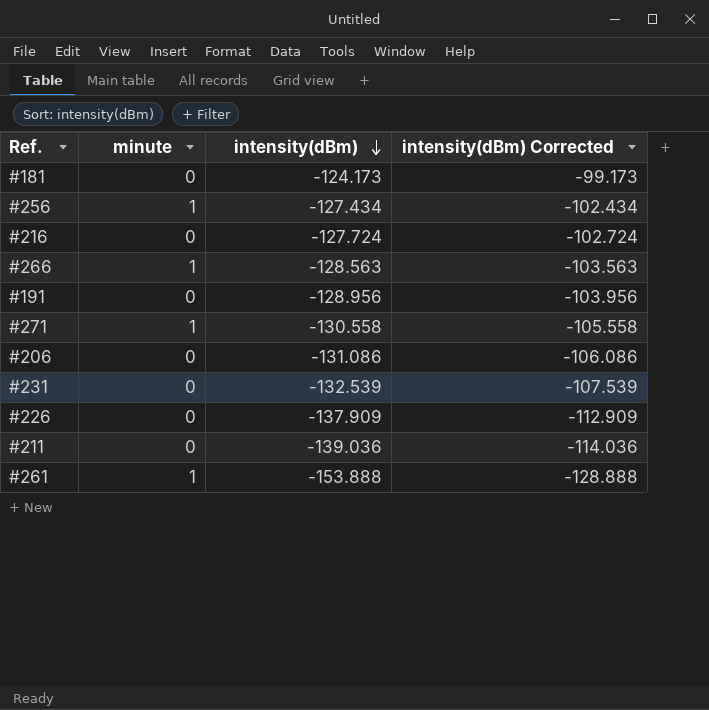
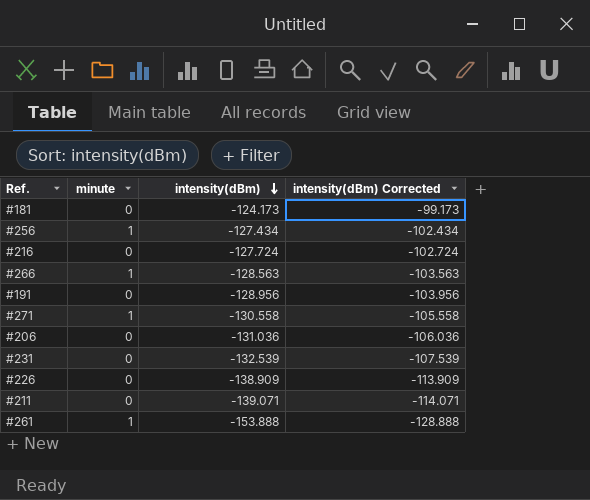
#206 | intensity(dBm): -131.086 -> -131.036
#206 | intensity(dBm) Corrected: -106.086 -> -106.036
#226 | intensity(dBm): -137.909 -> -138.909
#226 | intensity(dBm) Corrected: -112.909 -> -113.909
#211 | intensity(dBm): -139.036 -> -139.071
#211 | intensity(dBm) Corrected: -114.036 -> -114.071

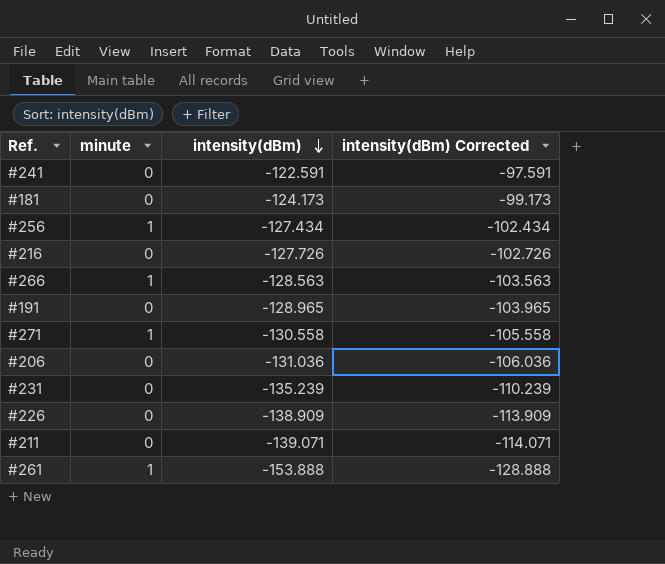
row #241: none -> 0 | -122.591 | -97.591
#216 | intensity(dBm): -127.724 -> -127.726
#216 | intensity(dBm) Corrected: -102.724 -> -102.726
#191 | intensity(dBm): -128.956 -> -128.965
#191 | intensity(dBm) Corrected: -103.956 -> -103.965
#231 | intensity(dBm): -132.539 -> -135.239
#231 | intensity(dBm) Corrected: -107.539 -> -110.239

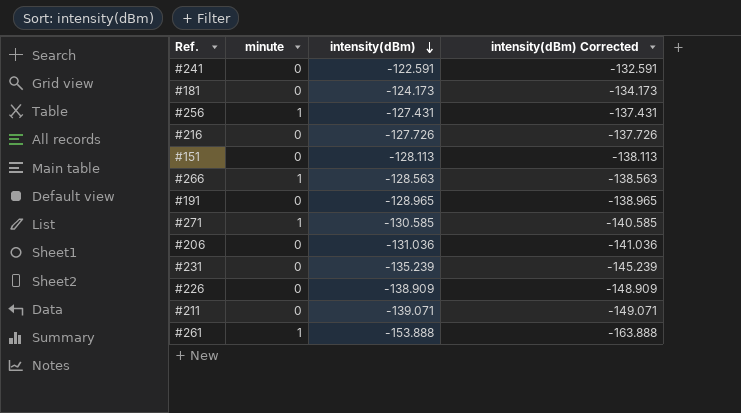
column intensity(dBm) Corrected | formula: [intensity(dBm)] + 25 -> [intensity(dBm)] - 10
#256 | intensity(dBm): -127.434 -> -127.431
row #151: none -> 0 | -128.113 | -138.113
#271 | intensity(dBm): -130.558 -> -130.585

